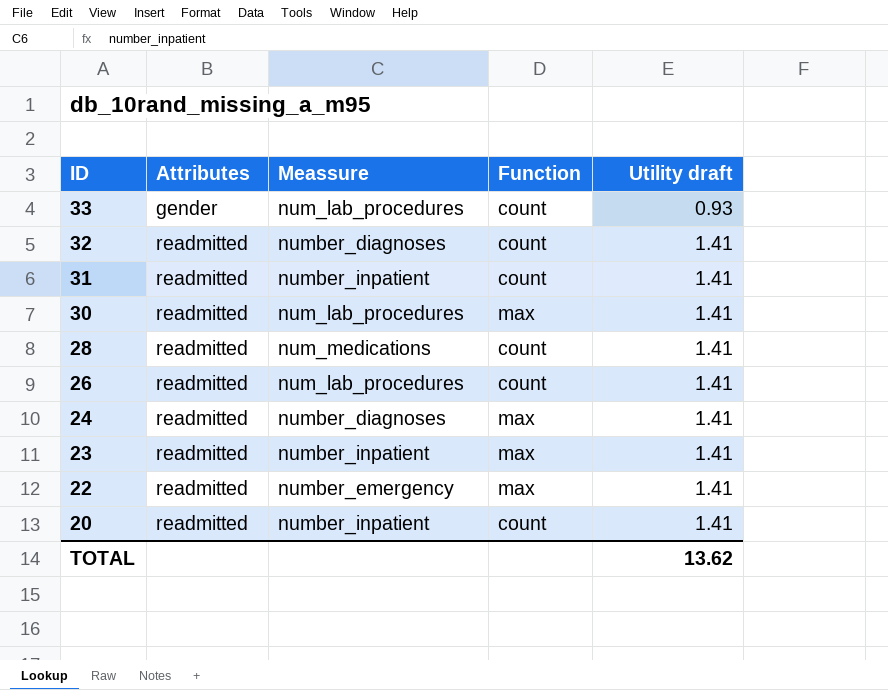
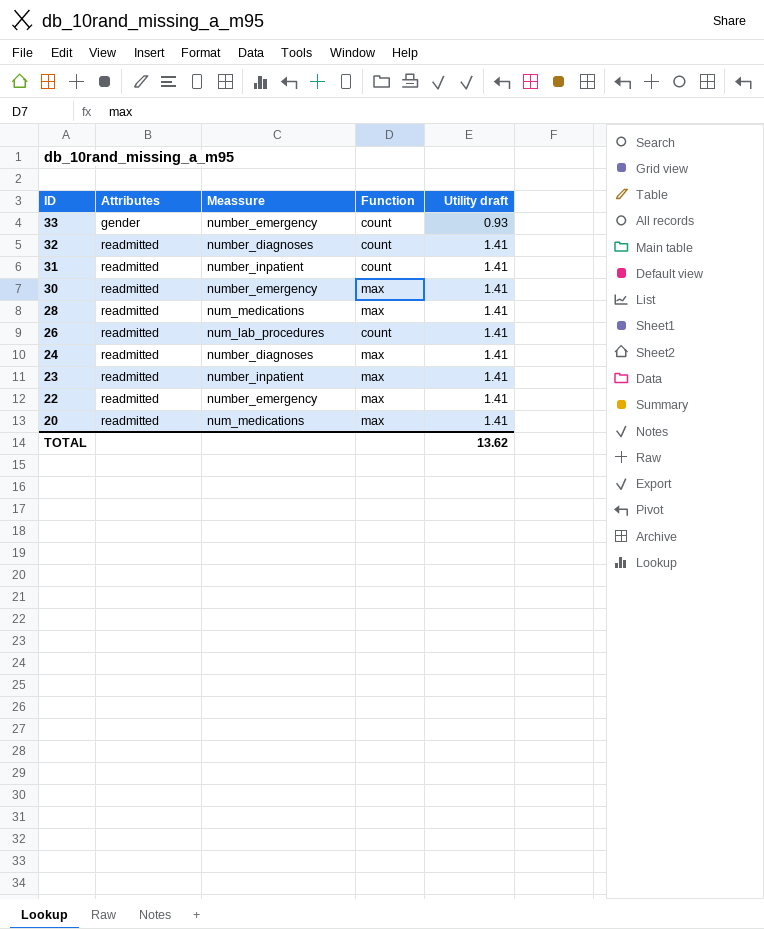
33 | Meassure: num_lab_procedures -> number_emergency
30 | Meassure: num_lab_procedures -> number_emergency
28 | Function: count -> max
20 | Meassure: number_inpatient -> num_medications
20 | Function: count -> max

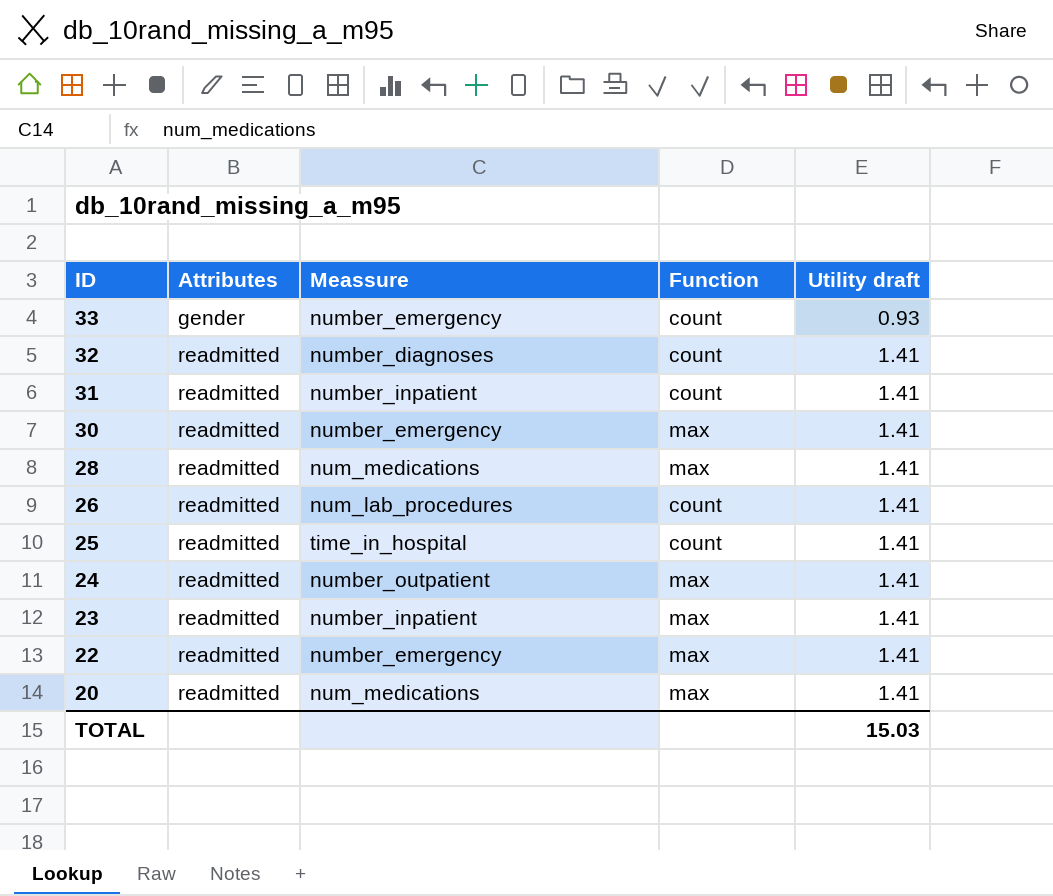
row 25: none -> readmitted | time_in_hospital | count | 1.41
24 | Meassure: number_diagnoses -> number_outpatient
TOTAL | Utility draft: 13.62 -> 15.03

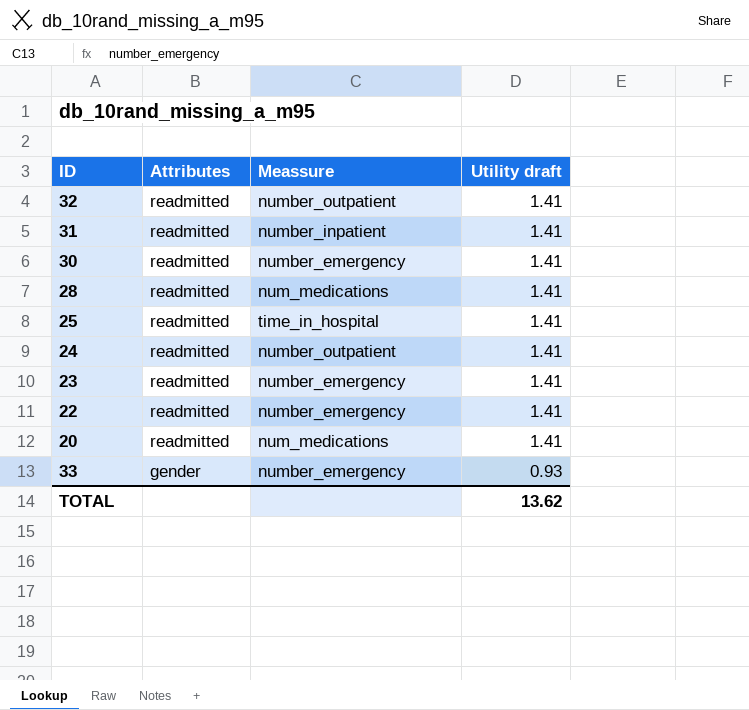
row order: ID descending -> Attributes descending
column Function | position: 4 -> none
row 26: readmitted | num_lab_procedures | count | 1.41 -> none
32 | Meassure: number_diagnoses -> number_outpatient
23 | Meassure: number_inpatient -> number_emergency
TOTAL | Utility draft: 15.03 -> 13.62

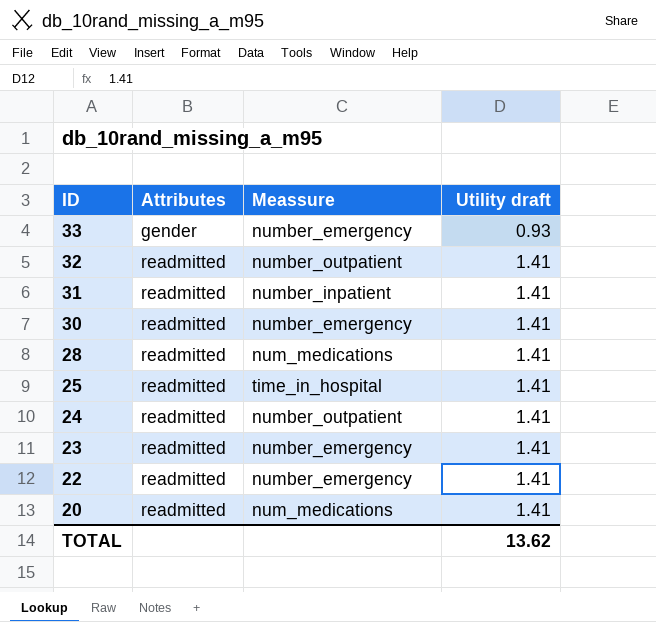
row order: Attributes descending -> ID descending

